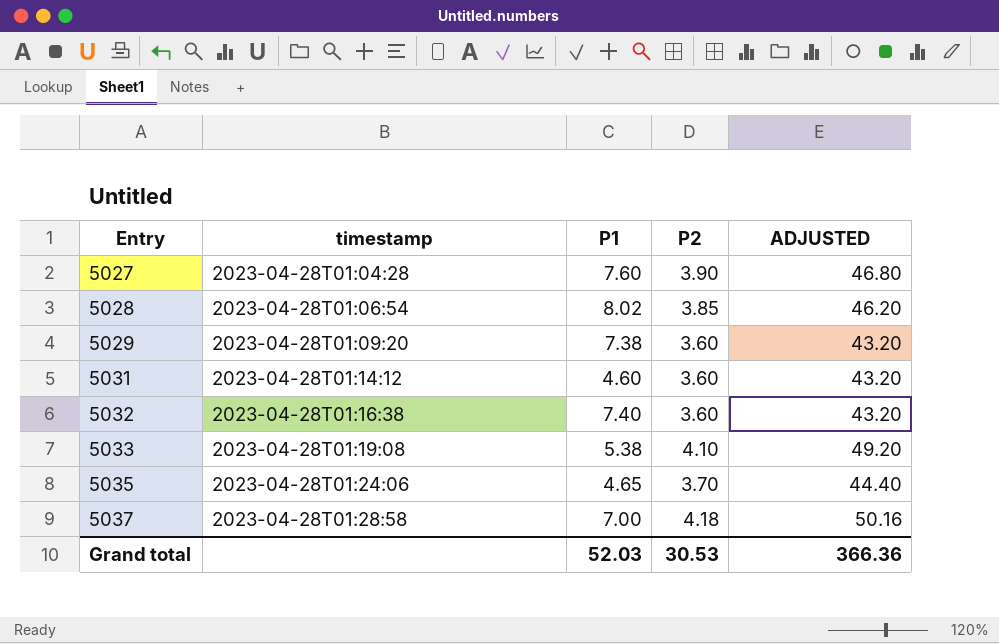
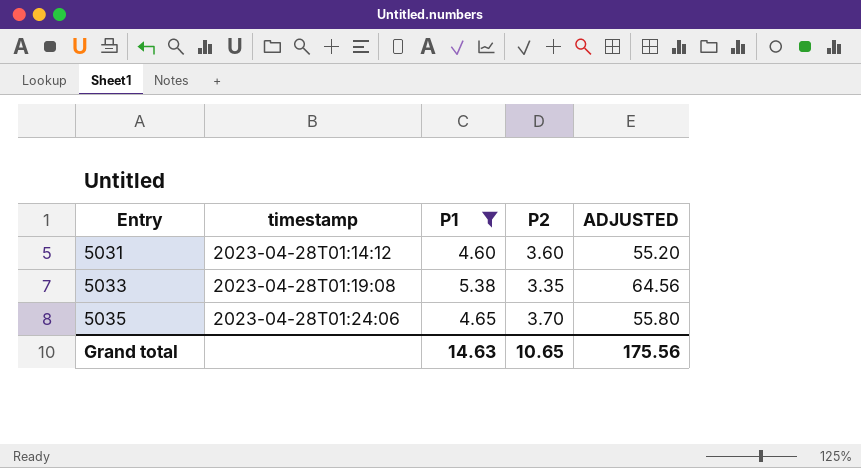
filter: none -> P1 <= 5.38
column ADJUSTED | formula: [P2] * 12 -> [P1] * 12
5033 | P2: 4.10 -> 3.35
Grand total | P1: 52.03 -> 14.63
Grand total | P2: 30.53 -> 10.65
Grand total | ADJUSTED: 366.36 -> 175.56

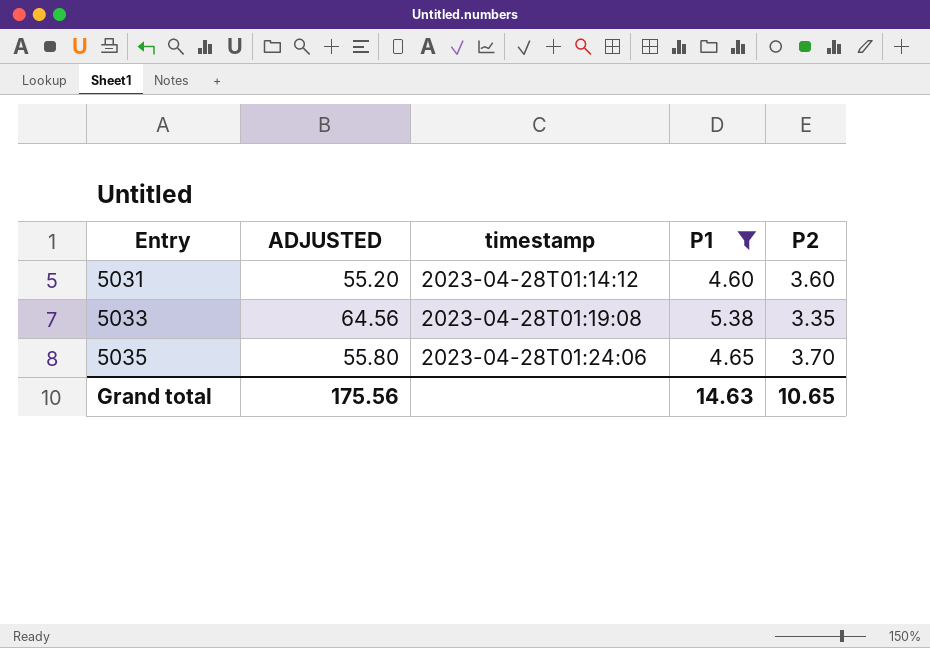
column ADJUSTED | position: 5 -> 2

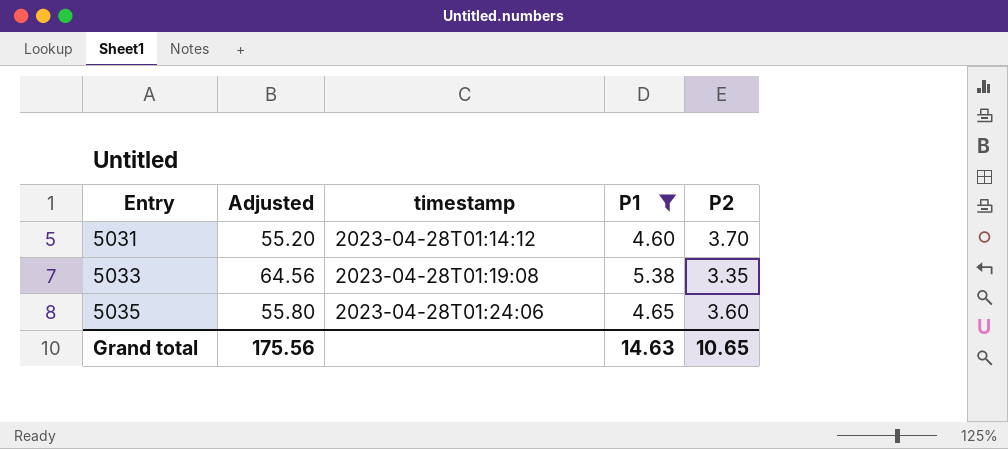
column name: ADJUSTED -> Adjusted
5031 | P2: 3.60 -> 3.70
5035 | P2: 3.70 -> 3.60

